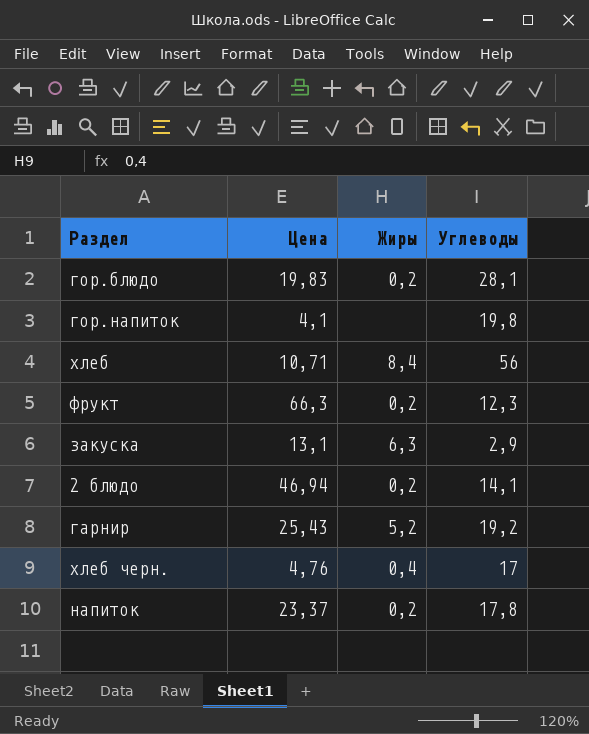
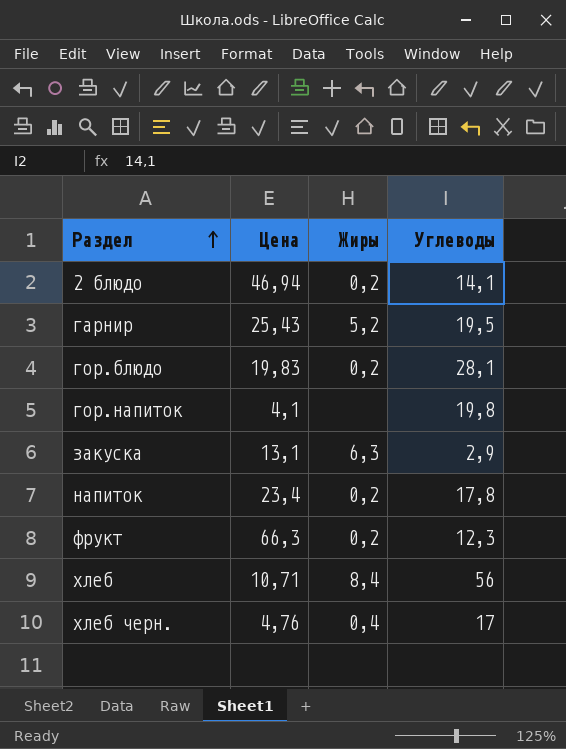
row order: none -> Раздел ascending
гарнир | Углеводы: 19,2 -> 19,5
напиток | Цена: 23,37 -> 23,4

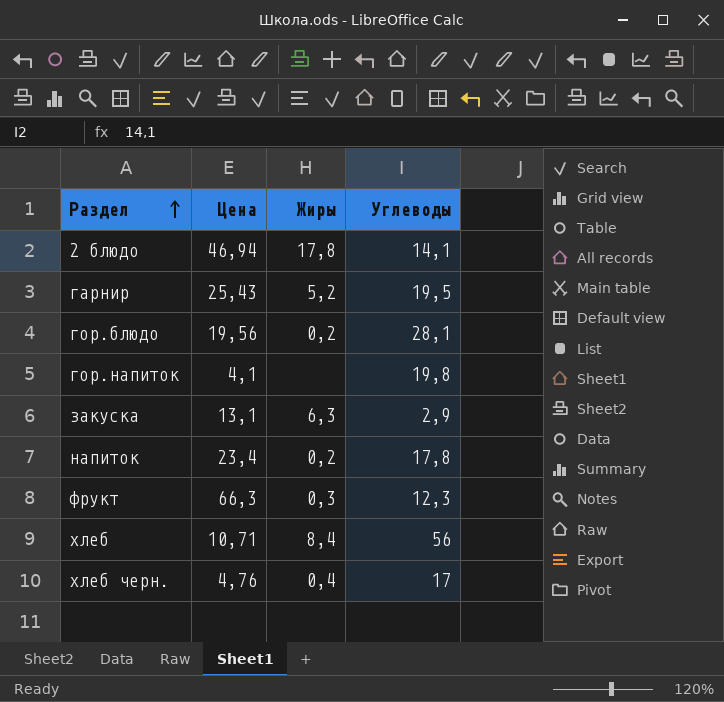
2 блюдо | Жиры: 0,2 -> 17,8
гор.блюдо | Цена: 19,83 -> 19,56
фрукт | Жиры: 0,2 -> 0,3

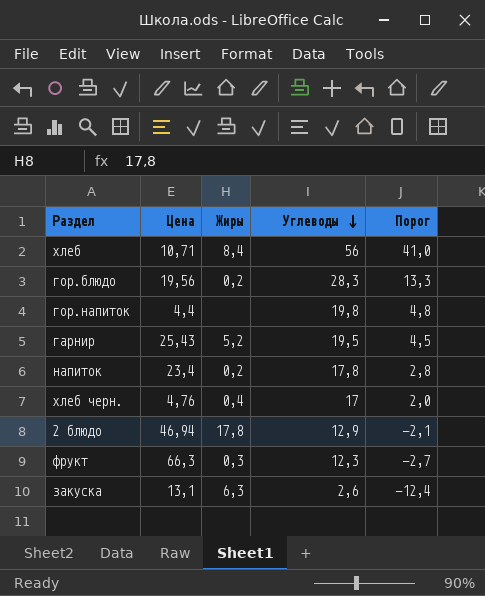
row order: Раздел ascending -> Углеводы descending
column Порог | formula: none -> [Углеводы] - 15
гор.блюдо | Углеводы: 28,1 -> 28,3
гор.напиток | Цена: 4,1 -> 4,4
2 блюдо | Углеводы: 14,1 -> 12,9
закуска | Углеводы: 2,9 -> 2,6

